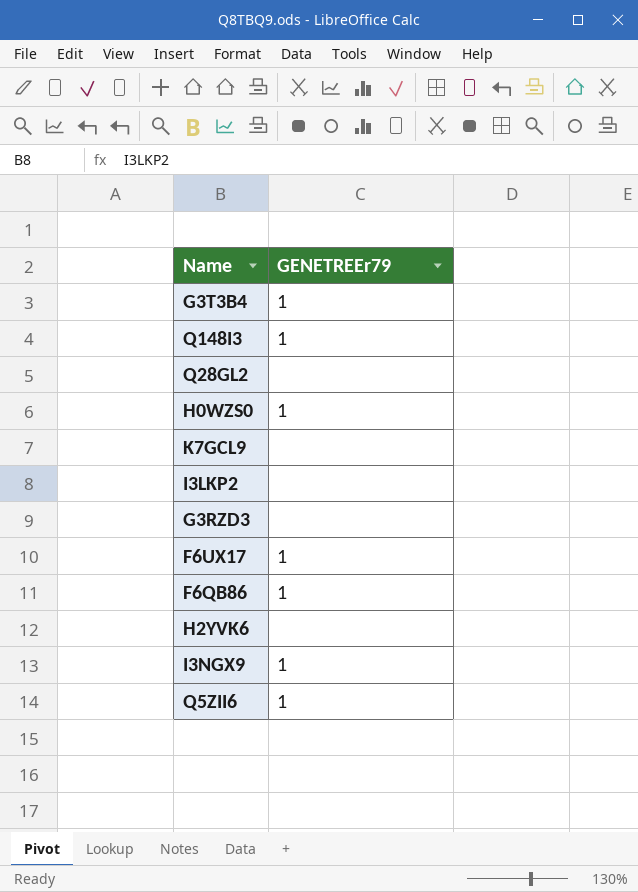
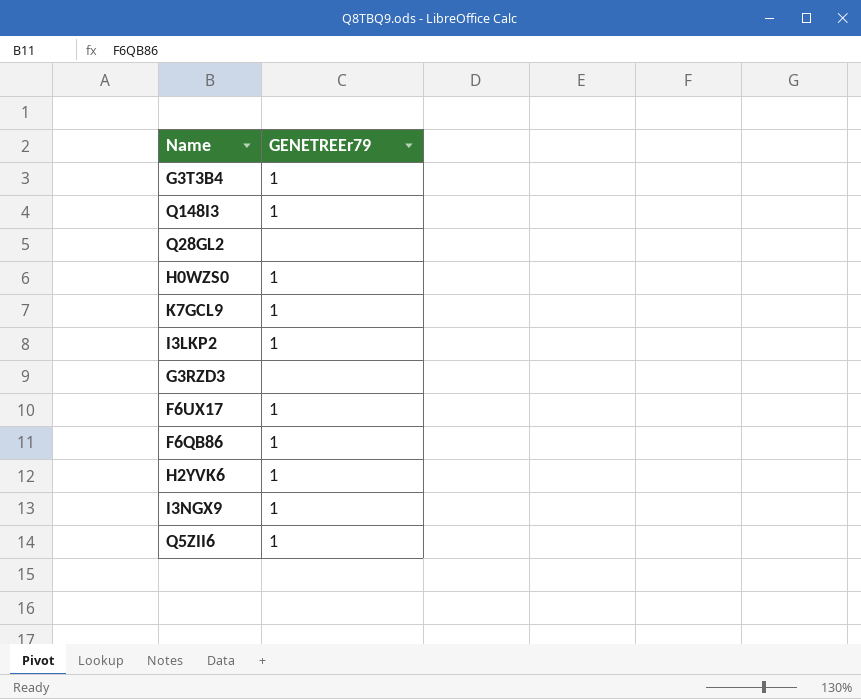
K7GCL9 | GENETREEr79: none -> 1
I3LKP2 | GENETREEr79: none -> 1
H2YVK6 | GENETREEr79: none -> 1

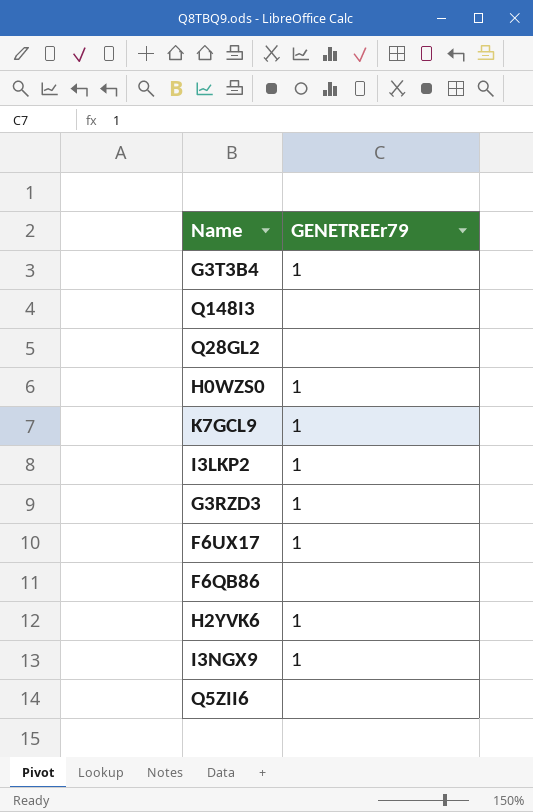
Q148I3 | GENETREEr79: 1 -> none
G3RZD3 | GENETREEr79: none -> 1
F6QB86 | GENETREEr79: 1 -> none
Q5ZII6 | GENETREEr79: 1 -> none

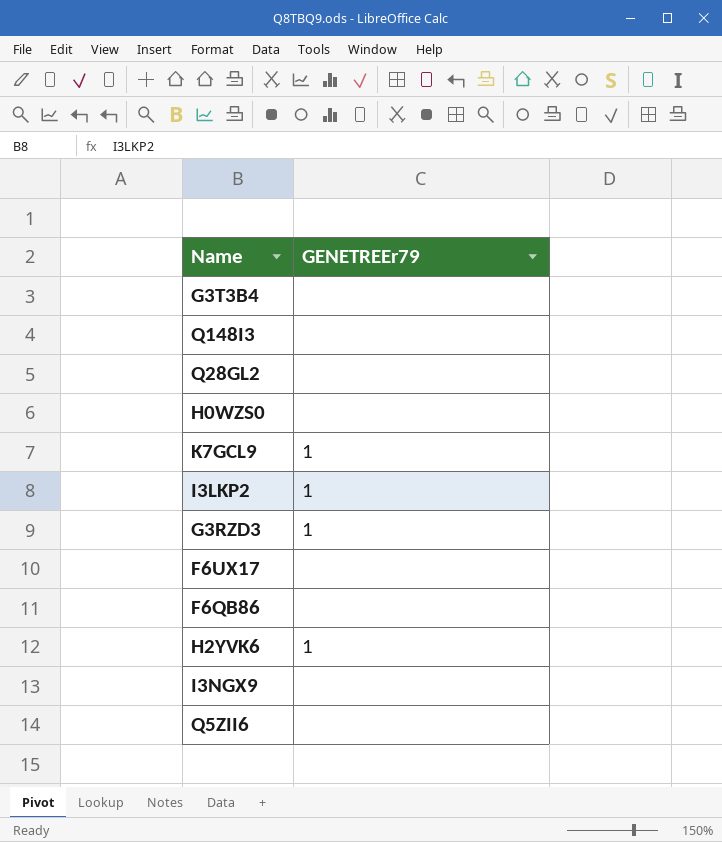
G3T3B4 | GENETREEr79: 1 -> none
H0WZS0 | GENETREEr79: 1 -> none
F6UX17 | GENETREEr79: 1 -> none
I3NGX9 | GENETREEr79: 1 -> none

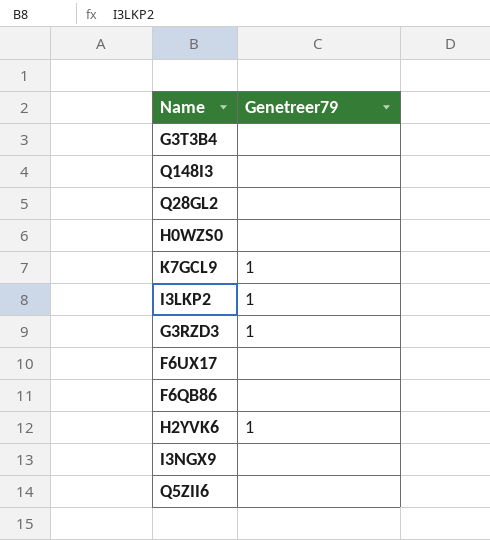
column name: GENETREEr79 -> Genetreer79

